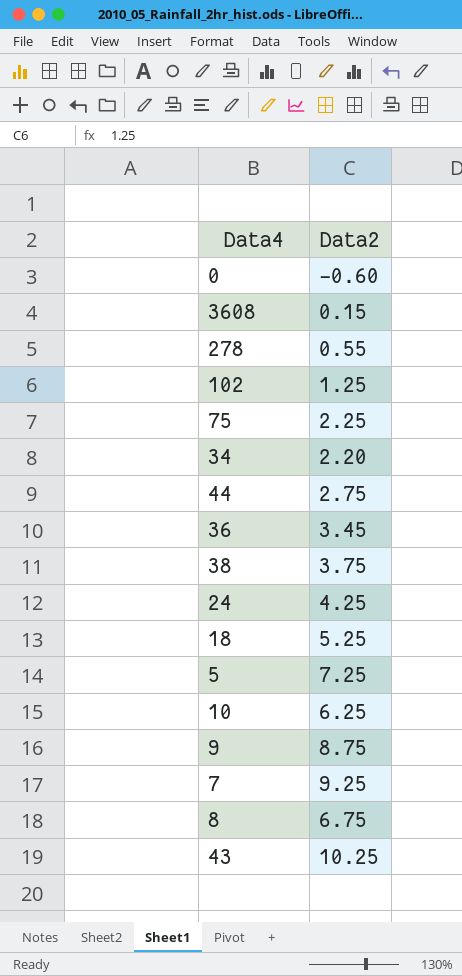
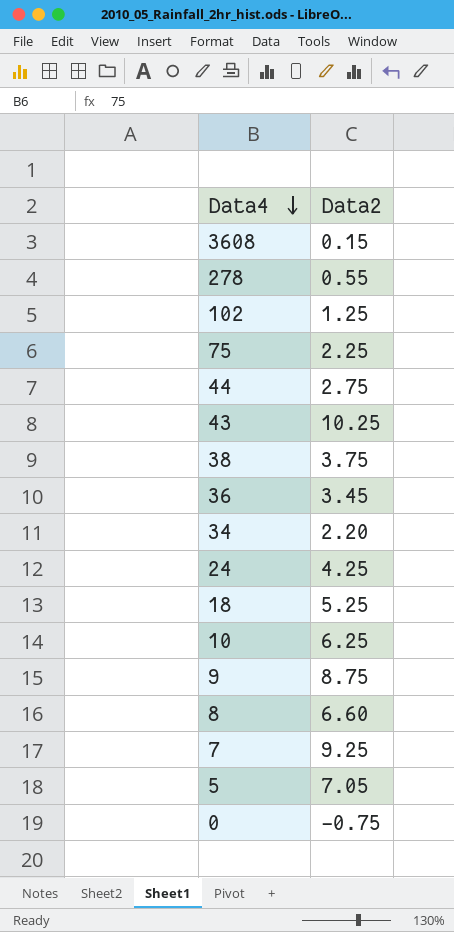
row order: none -> Data4 descending
8 | Data2: 6.75 -> 6.60
5 | Data2: 7.25 -> 7.05
0 | Data2: -0.60 -> -0.75

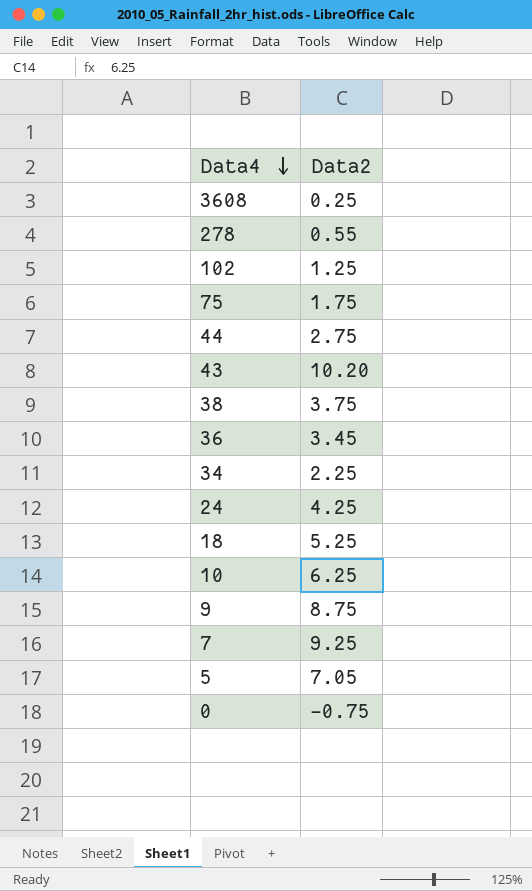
row 8: 6.60 -> none
3608 | Data2: 0.15 -> 0.25
75 | Data2: 2.25 -> 1.75
43 | Data2: 10.25 -> 10.20
34 | Data2: 2.20 -> 2.25

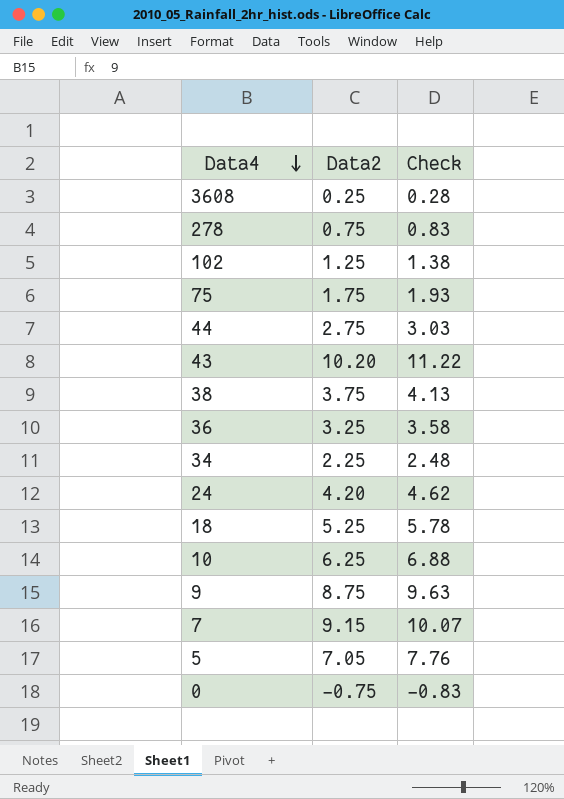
column Check | formula: none -> [Data2] * 1.1
278 | Data2: 0.55 -> 0.75
36 | Data2: 3.45 -> 3.25
24 | Data2: 4.25 -> 4.20
7 | Data2: 9.25 -> 9.15

